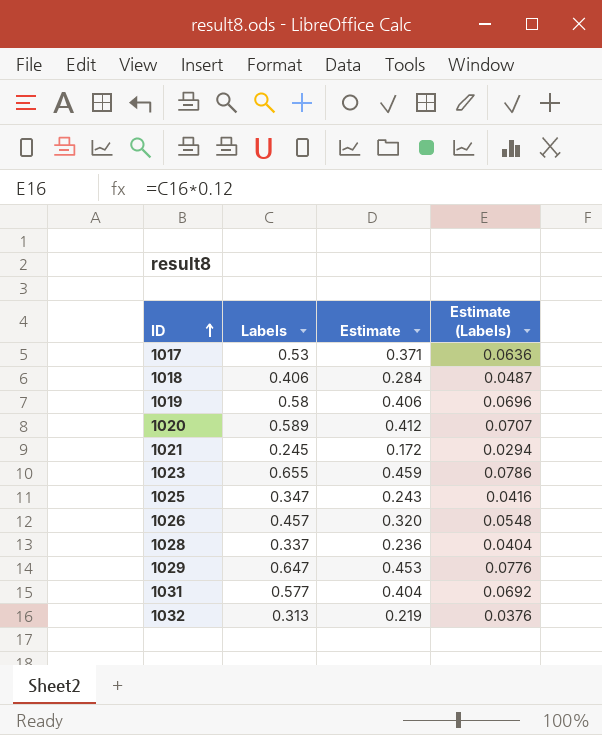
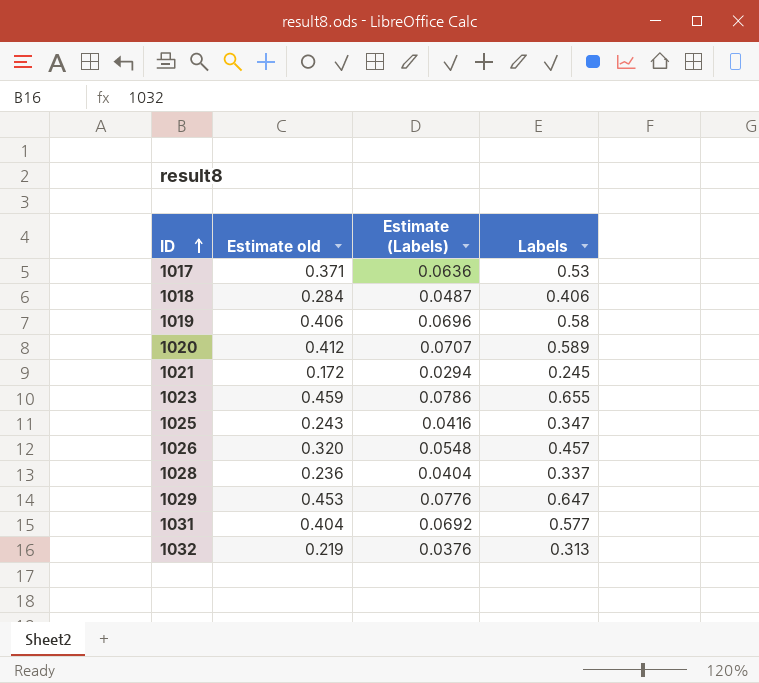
column name: Estimate -> Estimate old
column Labels | position: 2 -> 4

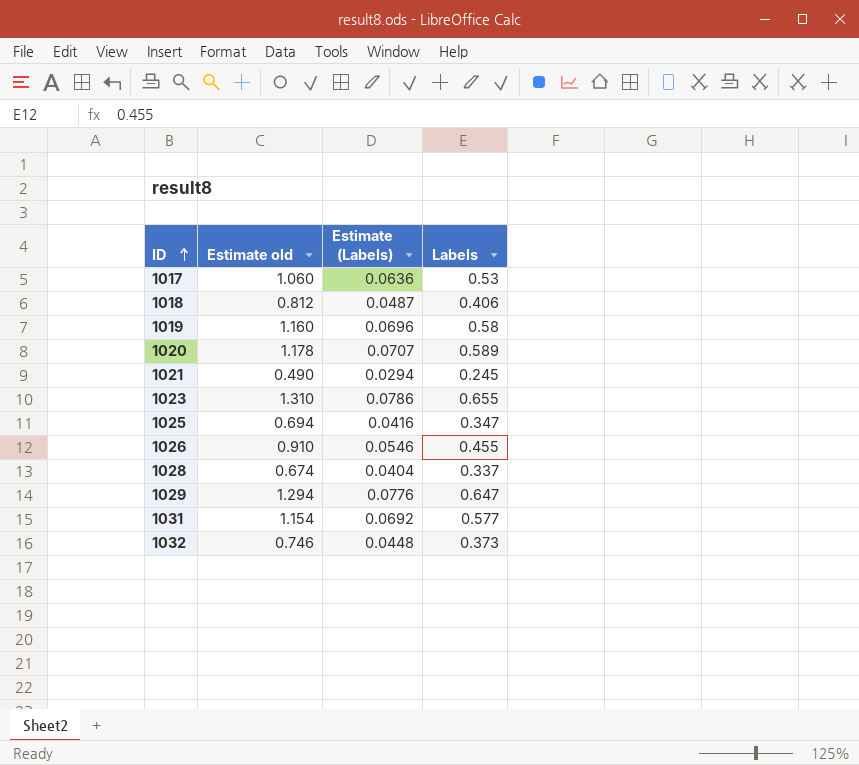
column Estimate old | formula: [Labels] * 0.7 -> [Labels] * 2
1026 | Estimate (Labels): 0.0548 -> 0.0546
1026 | Labels: 0.457 -> 0.455
1032 | Estimate (Labels): 0.0376 -> 0.0448
1032 | Labels: 0.313 -> 0.373

